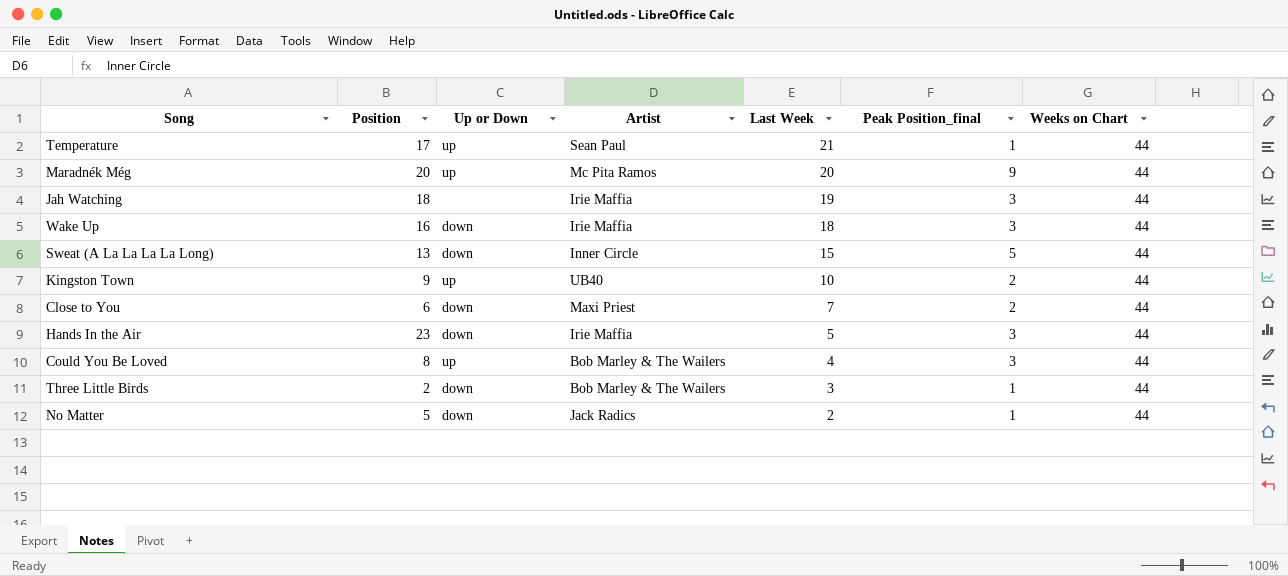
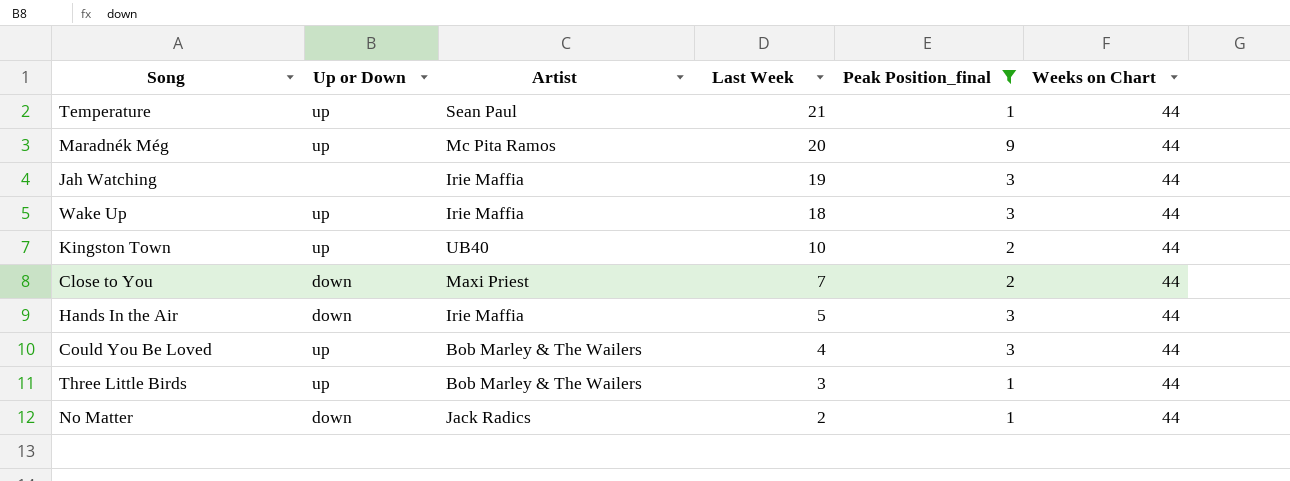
filter: none -> Peak Position_final != 5
column Position | position: 2 -> none
Wake Up | Up or Down: down -> up
Three Little Birds | Up or Down: down -> up

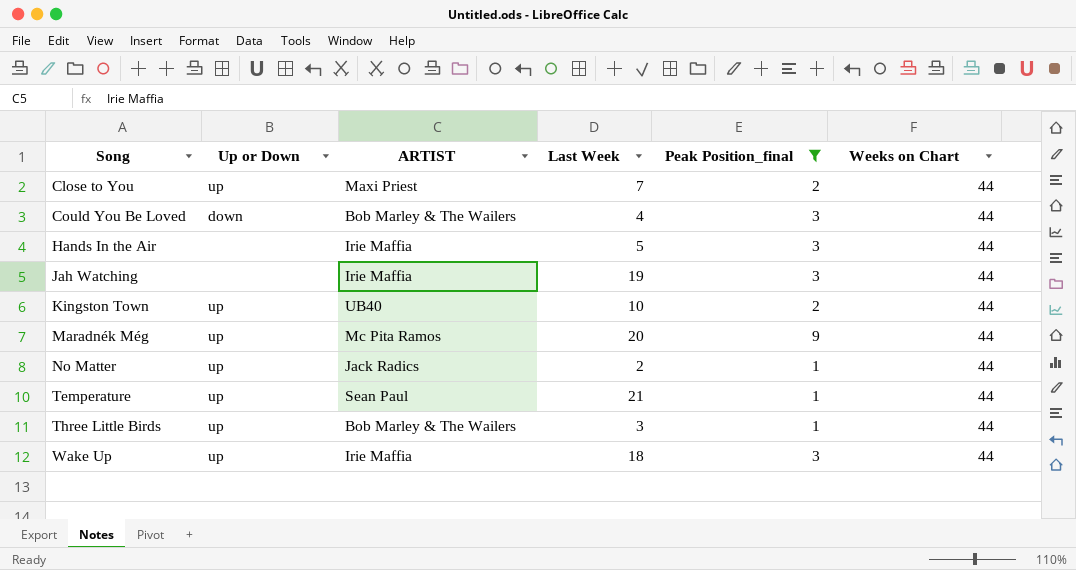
row order: Last Week descending -> Song ascending
column name: Artist -> ARTIST
Close to You | Up or Down: down -> up
Could You Be Loved | Up or Down: up -> down
Hands In the Air | Up or Down: down -> none
No Matter | Up or Down: down -> up

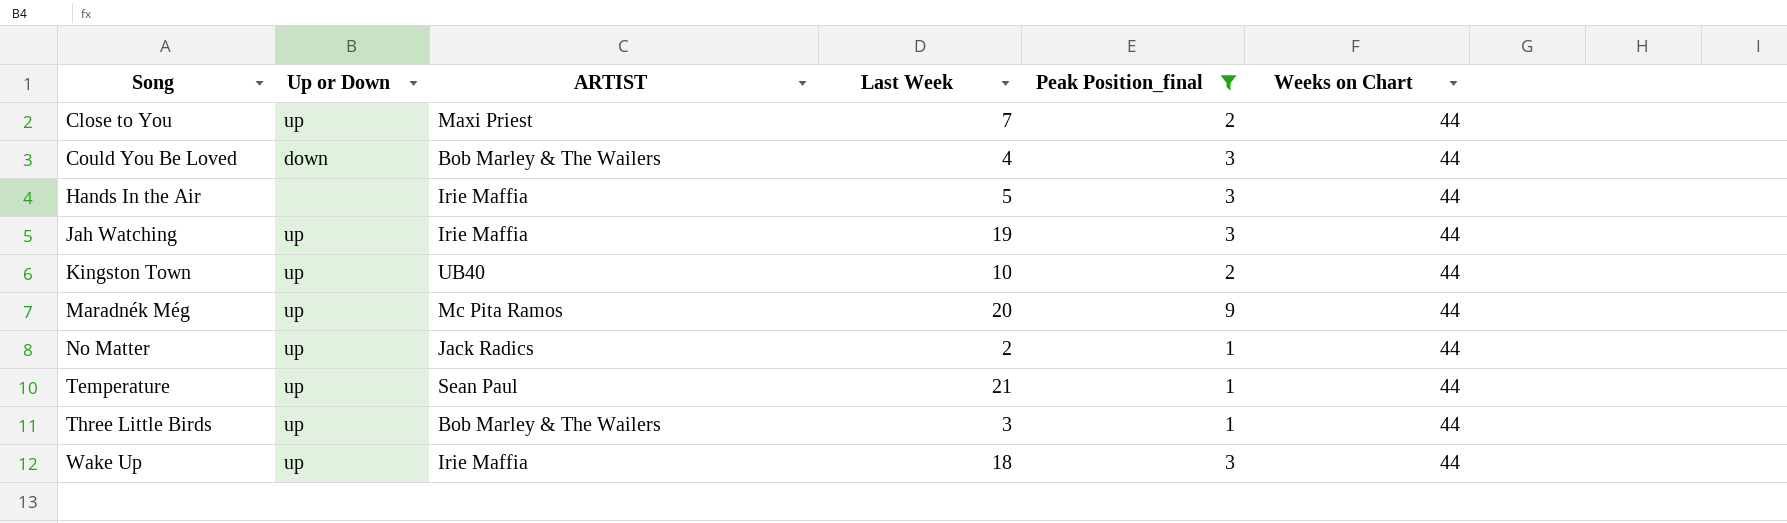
Jah Watching | Up or Down: none -> up

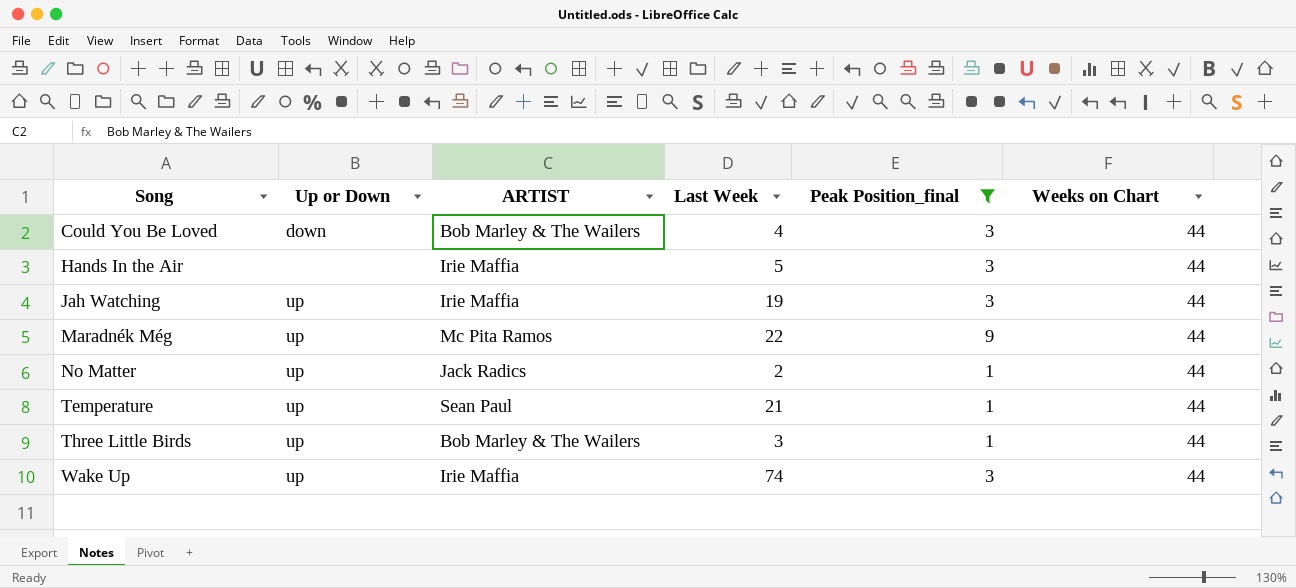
row Close to You: up | Maxi Priest | 7 | 2 | 44 -> none
row Kingston Town: up | UB40 | 10 | 2 | 44 -> none
Maradnék Még | Last Week: 20 -> 22
Wake Up | Last Week: 18 -> 74

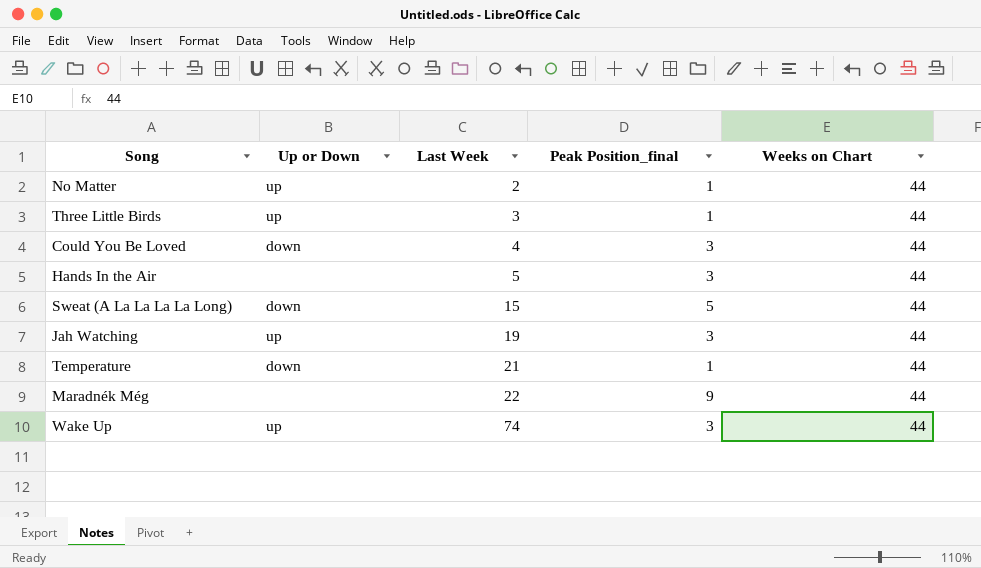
filter: Peak Position_final != 5 -> none
row order: Song ascending -> Last Week ascending
column ARTIST | position: 3 -> none
Temperature | Up or Down: up -> down
Maradnék Még | Up or Down: up -> none

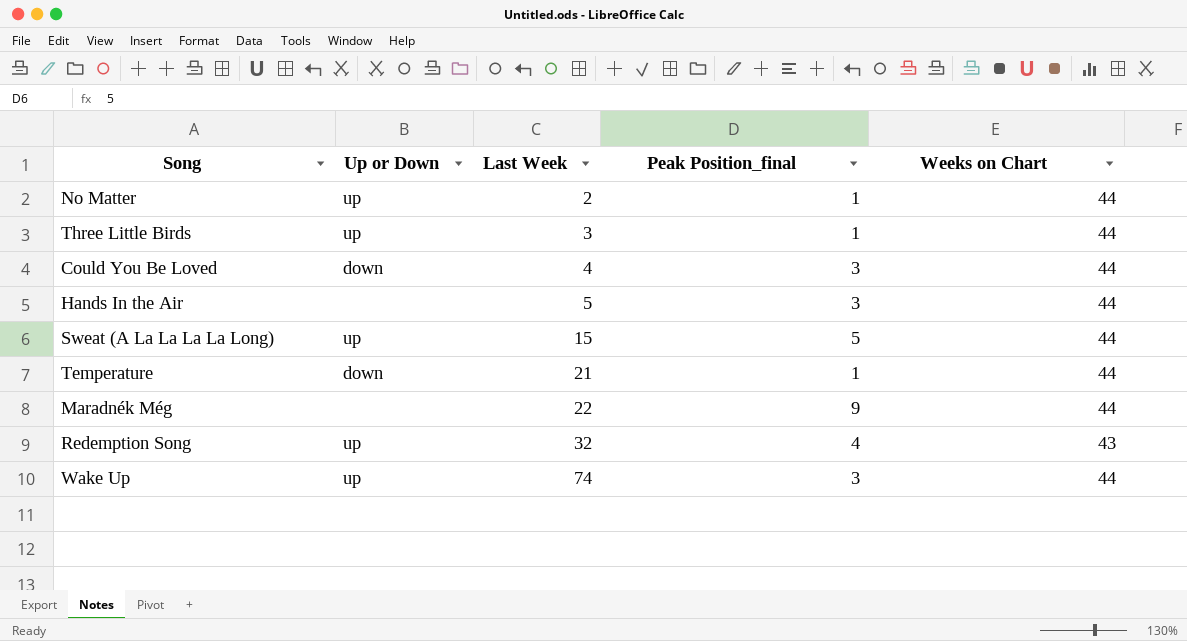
row Jah Watching: up | 19 | 3 | 44 -> none
Sweat (A La La La La Long) | Up or Down: down -> up
row Redemption Song: none -> up | 32 | 4 | 43

